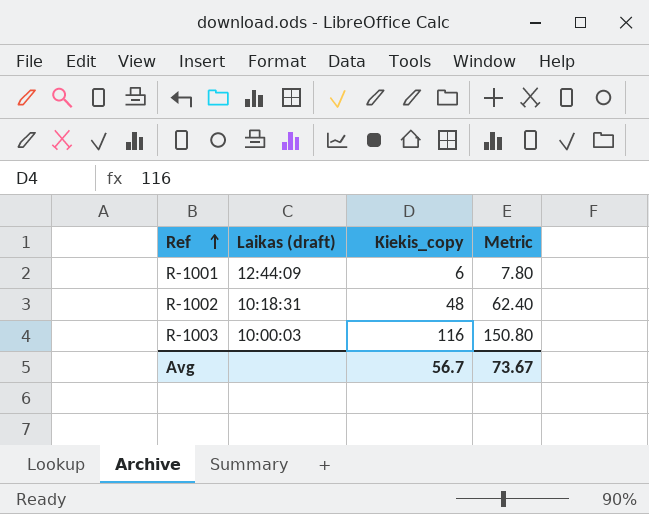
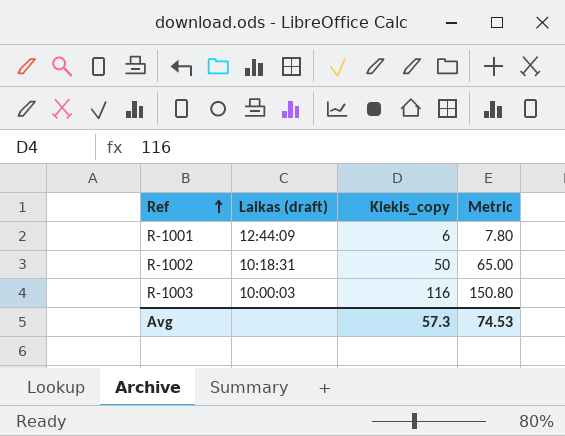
R-1002 | Kiekis_copy: 48 -> 50
R-1002 | Metric: 62.40 -> 65.00
Avg | Kiekis_copy: 56.7 -> 57.3
Avg | Metric: 73.67 -> 74.53

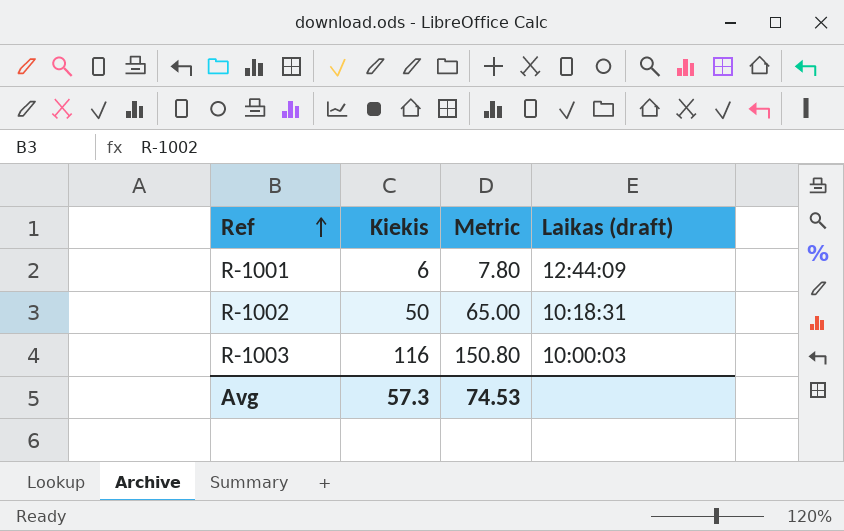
column name: Kiekis_copy -> Kiekis
column Laikas (draft) | position: 2 -> 4

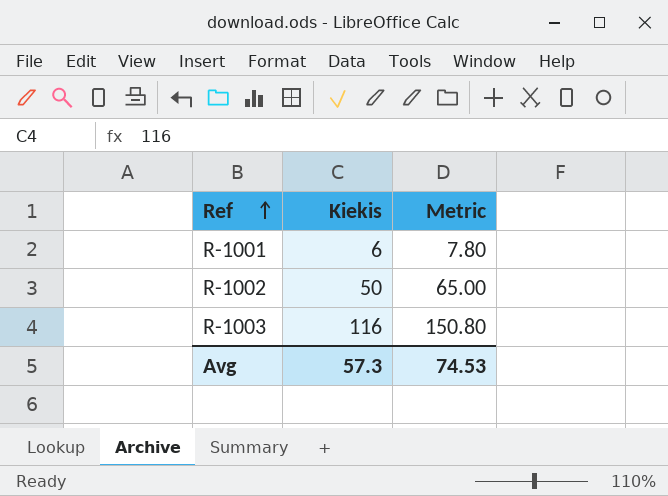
column Laikas (draft) | position: 4 -> none

